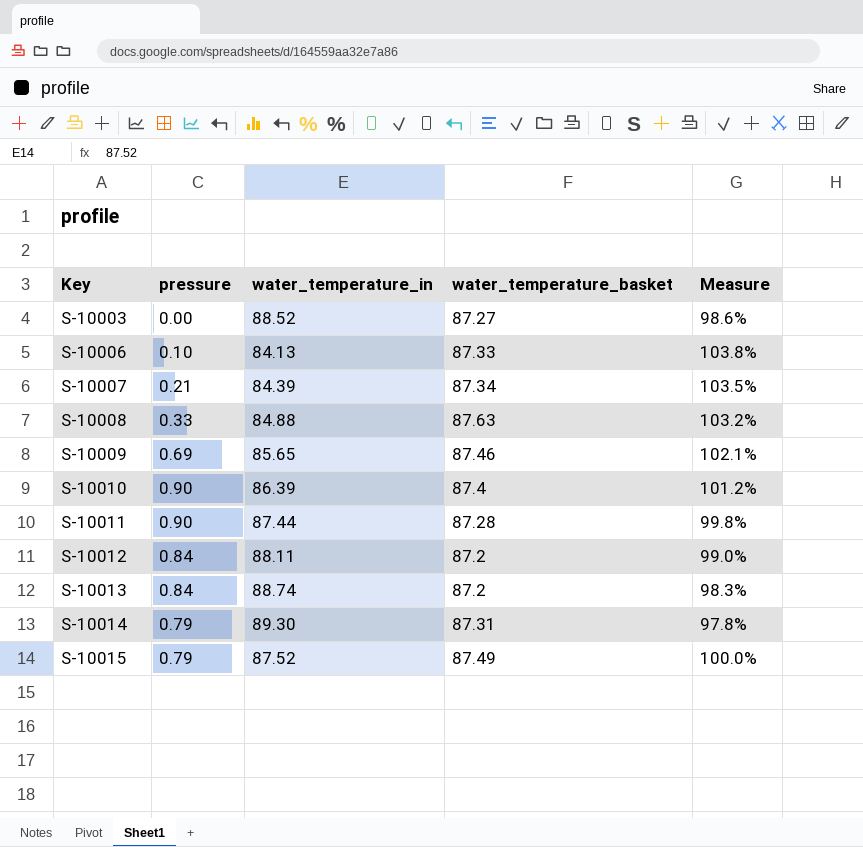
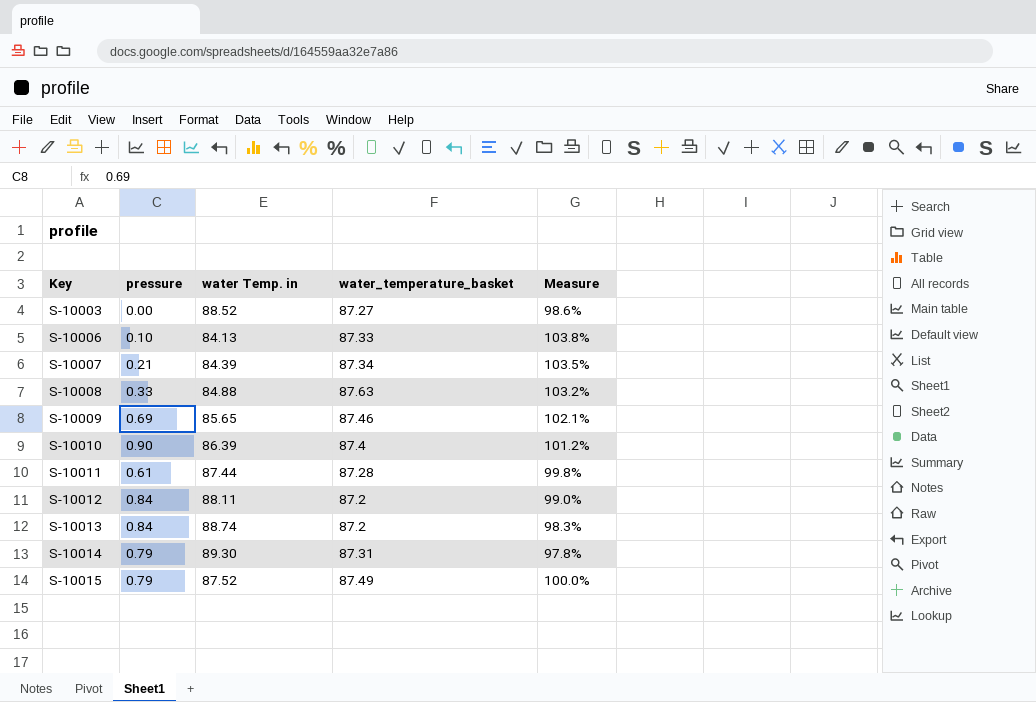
column name: water_temperature_in -> water Temp. in
S-10011 | pressure: 0.90 -> 0.61

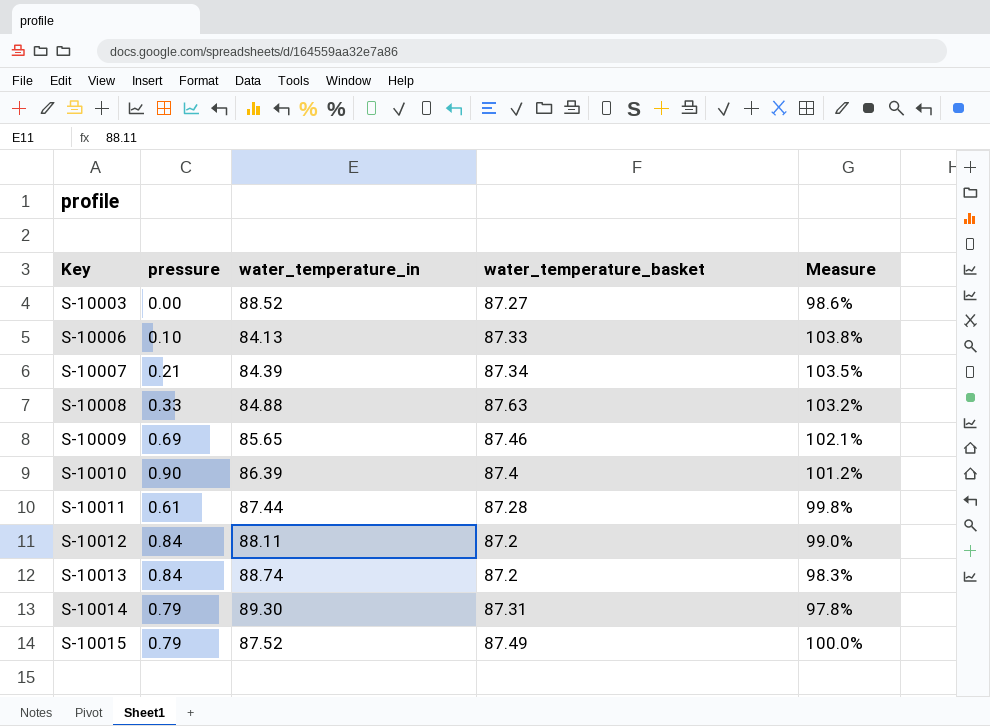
column name: water Temp. in -> water_temperature_in

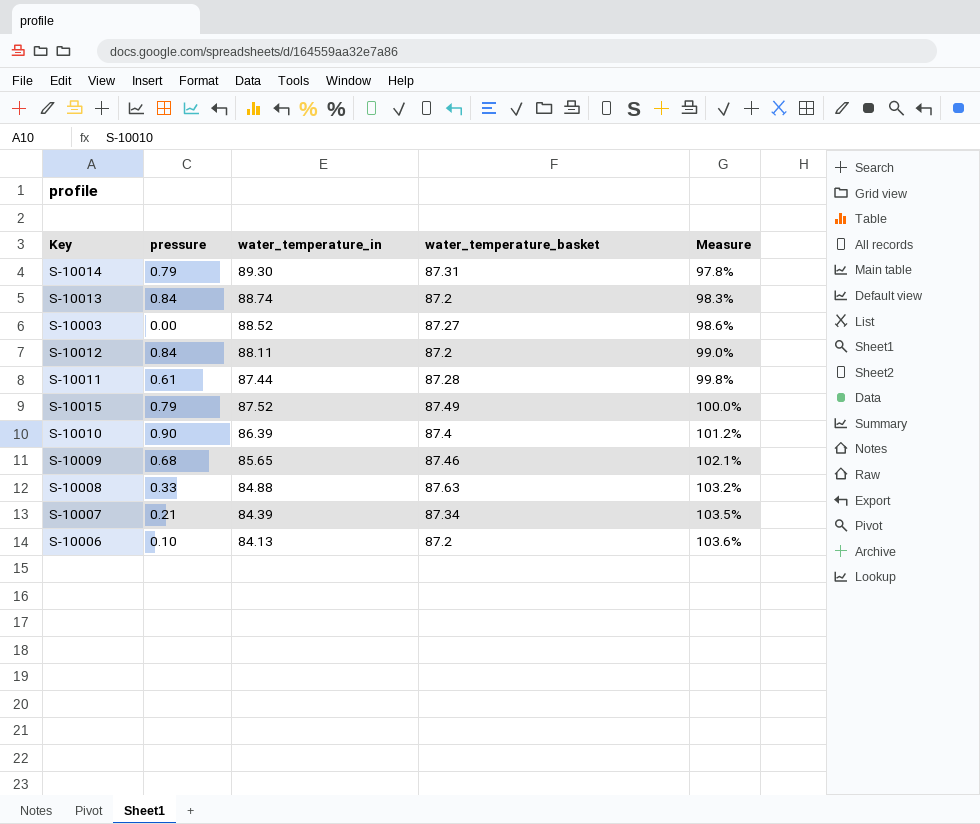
row order: Key ascending -> Measure ascending
S-10009 | pressure: 0.69 -> 0.68
S-10006 | water_temperature_basket: 87.33 -> 87.2
S-10006 | Measure: 103.8% -> 103.6%

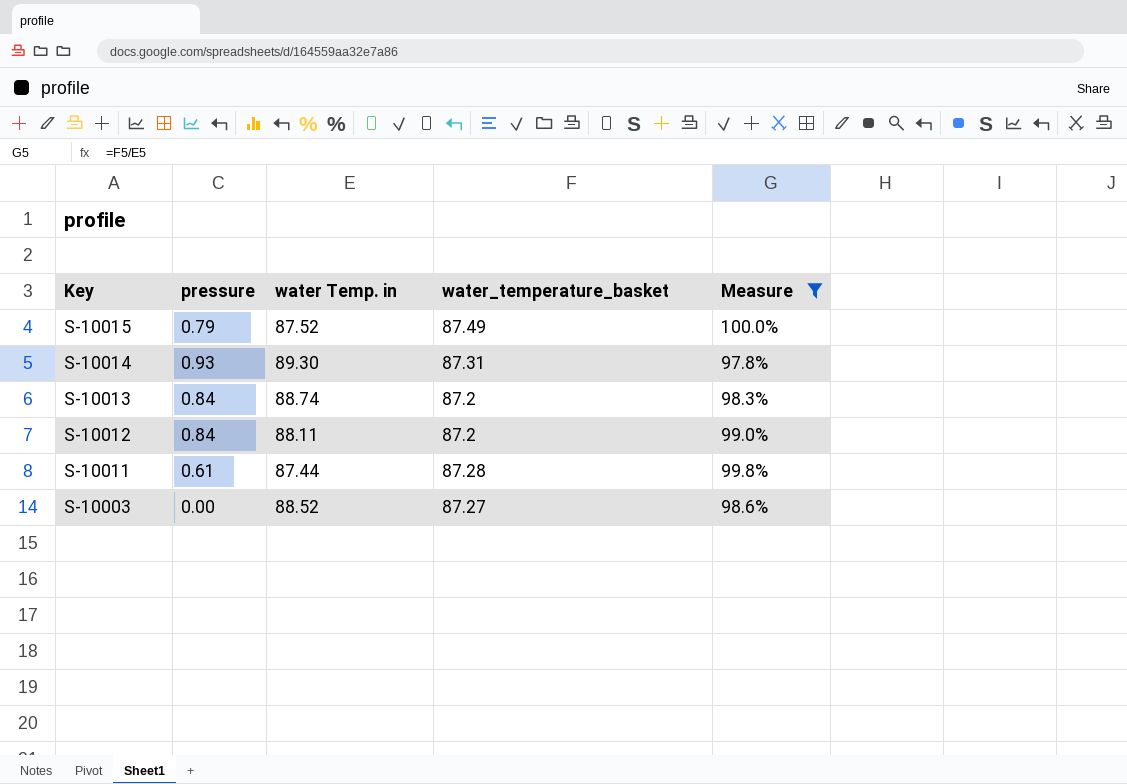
filter: none -> Measure <= 100.0%
row order: Measure ascending -> Key descending
column name: water_temperature_in -> water Temp. in
S-10014 | pressure: 0.79 -> 0.93

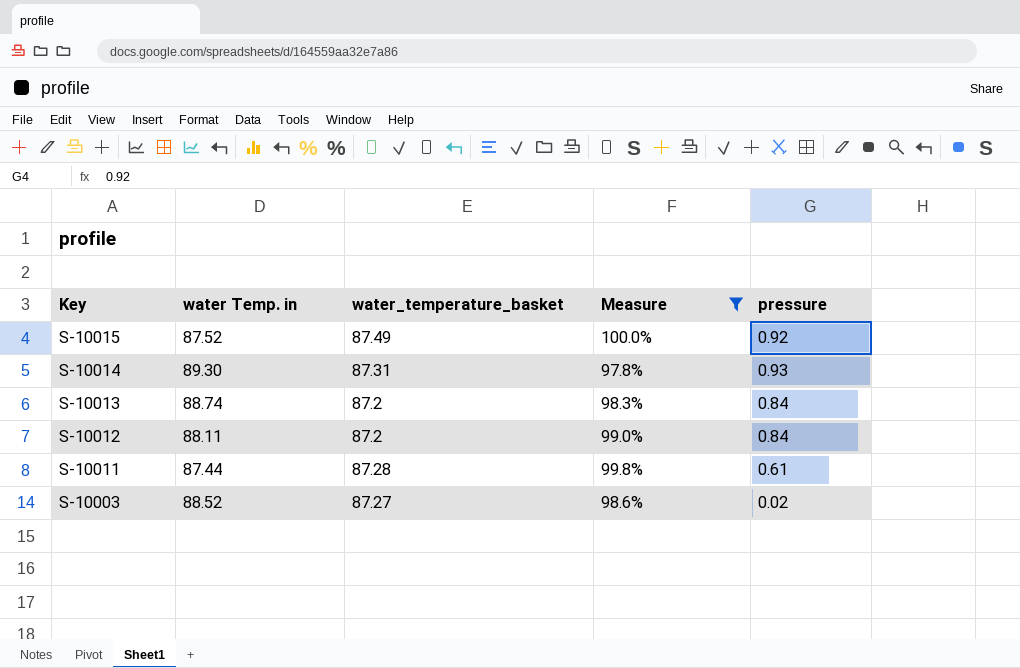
column pressure | position: 2 -> 5
S-10015 | pressure: 0.79 -> 0.92
S-10003 | pressure: 0.00 -> 0.02

